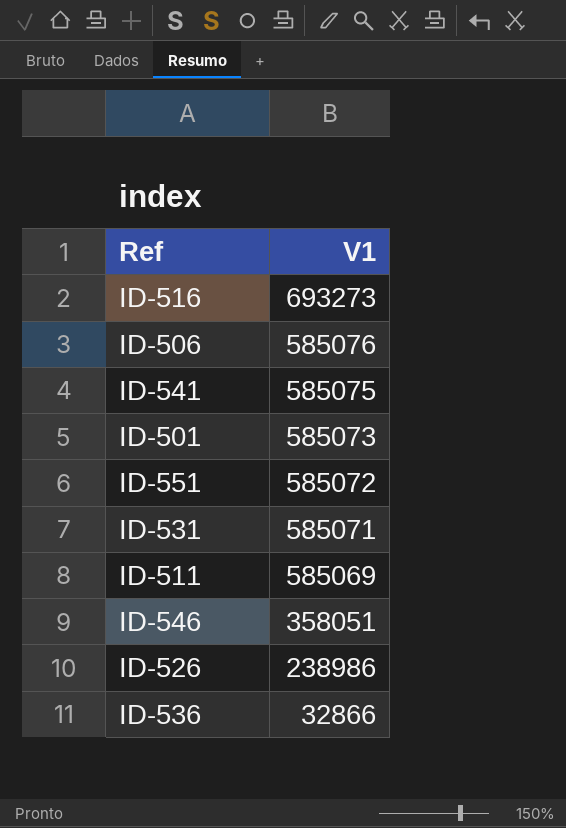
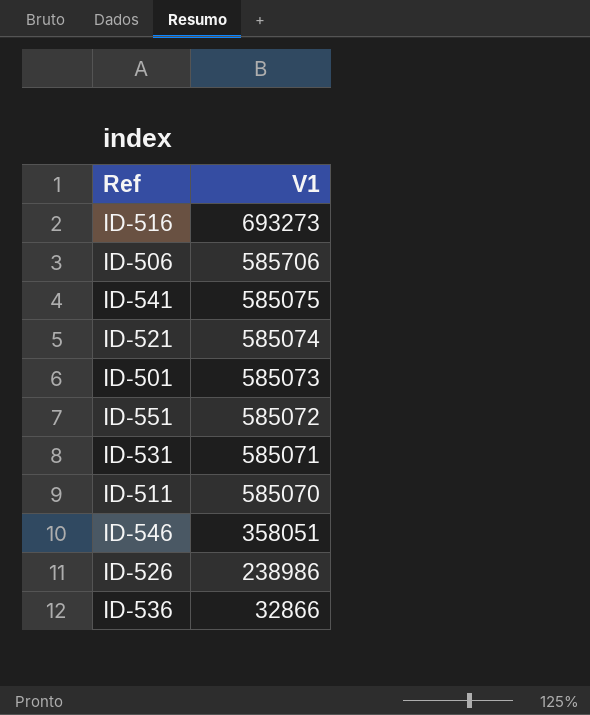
ID-506 | V1: 585076 -> 585706
row ID-521: none -> 585074
ID-511 | V1: 585069 -> 585070

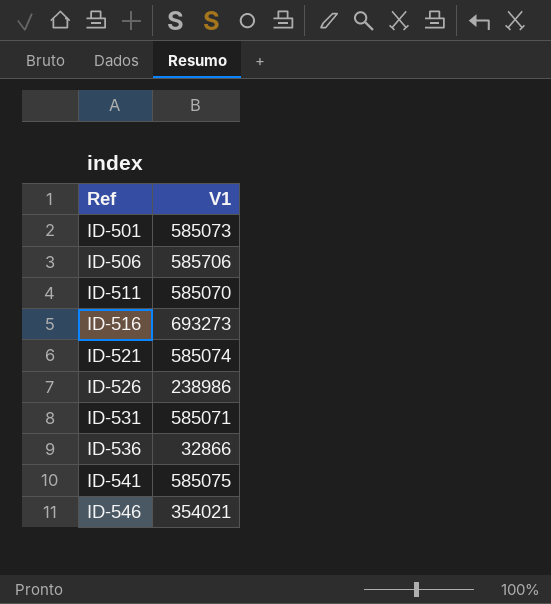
row order: V1 descending -> Ref ascending
row ID-551: 585072 -> none
ID-546 | V1: 358051 -> 354021

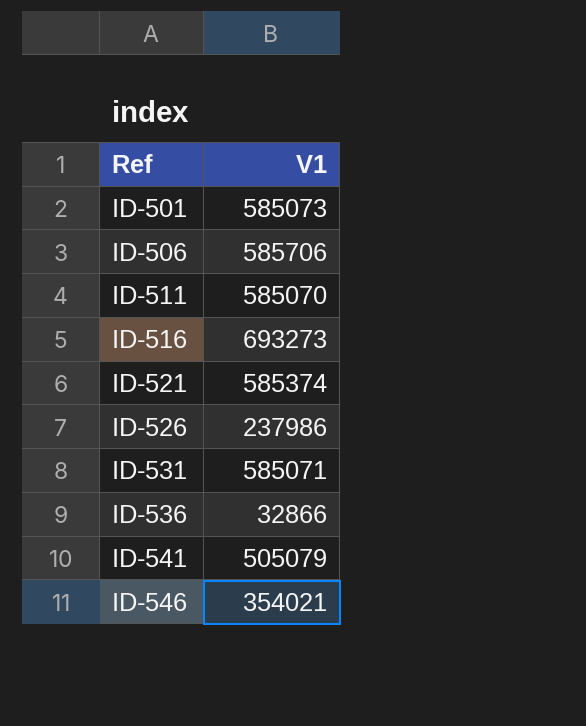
ID-521 | V1: 585074 -> 585374
ID-526 | V1: 238986 -> 237986
ID-541 | V1: 585075 -> 505079

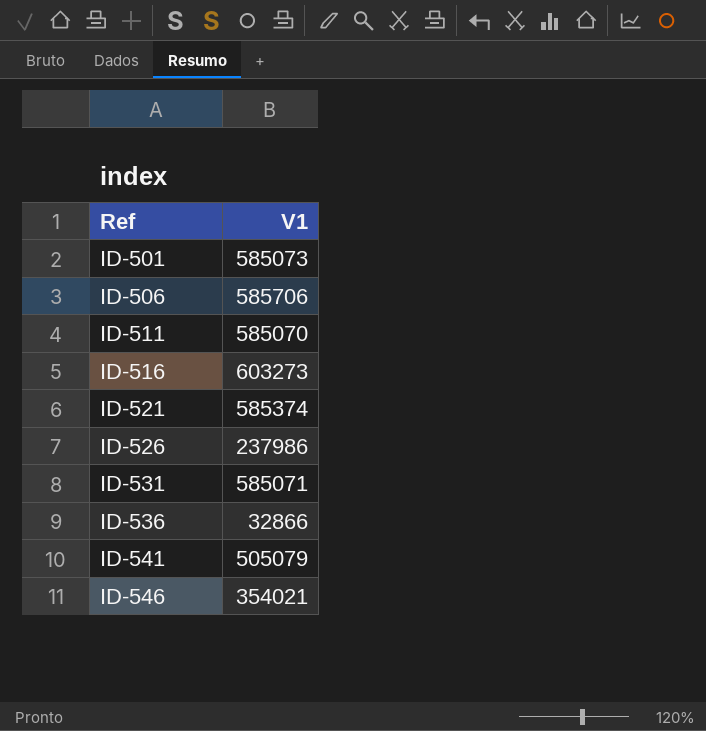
ID-516 | V1: 693273 -> 603273

